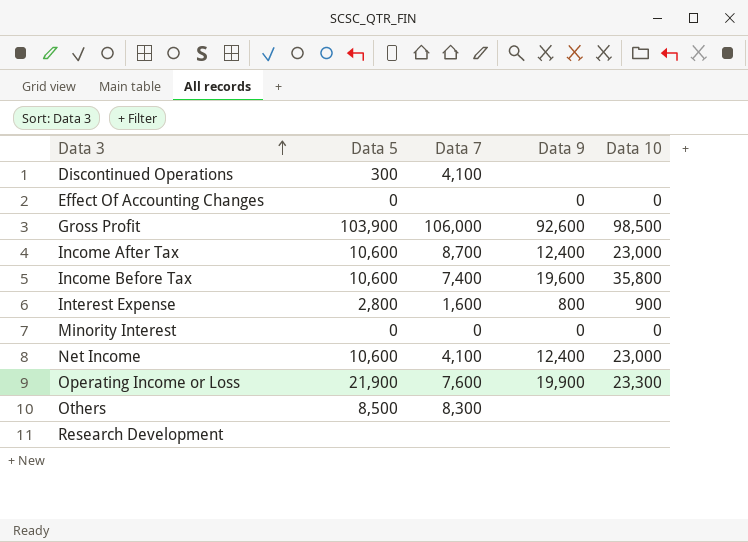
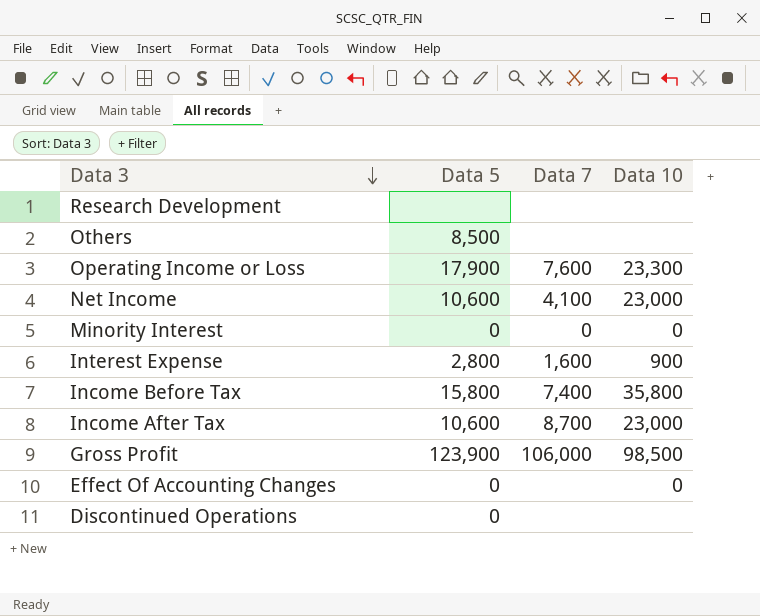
row order: Data 3 ascending -> Data 3 descending
column Data 9 | position: 4 -> none
Others | Data 7: 8,300 -> none
Operating Income or Loss | Data 5: 21,900 -> 17,900
Income Before Tax | Data 5: 10,600 -> 15,800
Gross Profit | Data 5: 103,900 -> 123,900
Discontinued Operations | Data 5: 300 -> 0
Discontinued Operations | Data 7: 4,100 -> none

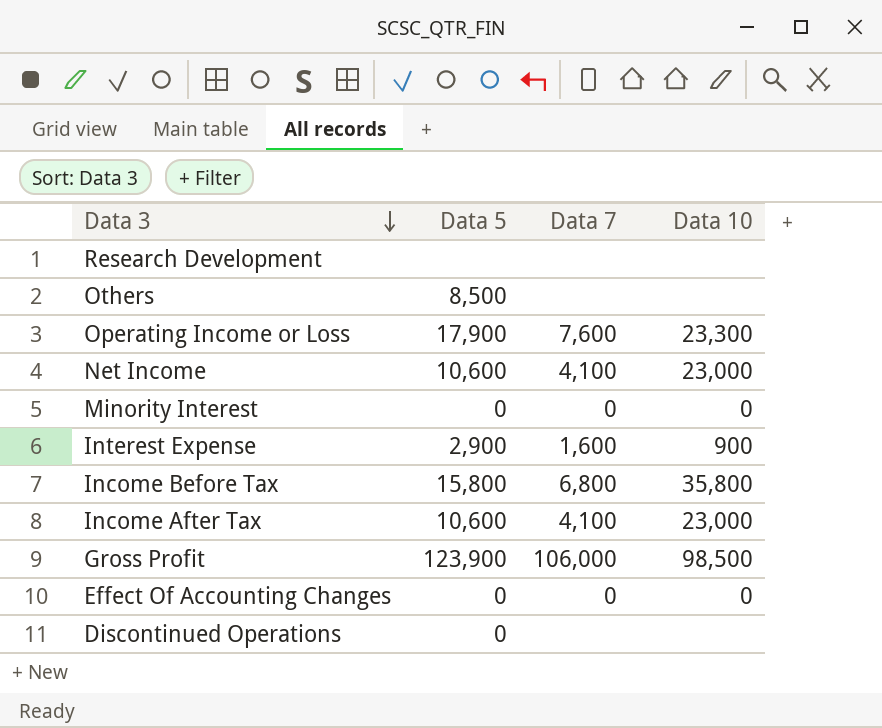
Interest Expense | Data 5: 2,800 -> 2,900
Income Before Tax | Data 7: 7,400 -> 6,800
Income After Tax | Data 7: 8,700 -> 4,100
Effect Of Accounting Changes | Data 7: none -> 0

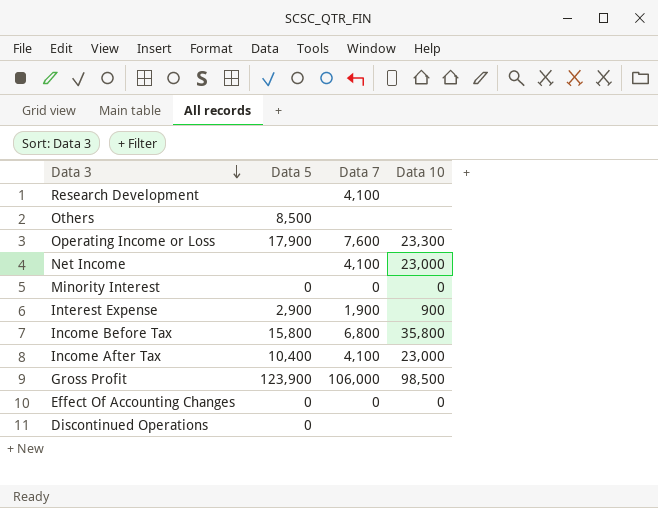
Research Development | Data 7: none -> 4,100
Net Income | Data 5: 10,600 -> none
Interest Expense | Data 7: 1,600 -> 1,900
Income After Tax | Data 5: 10,600 -> 10,400

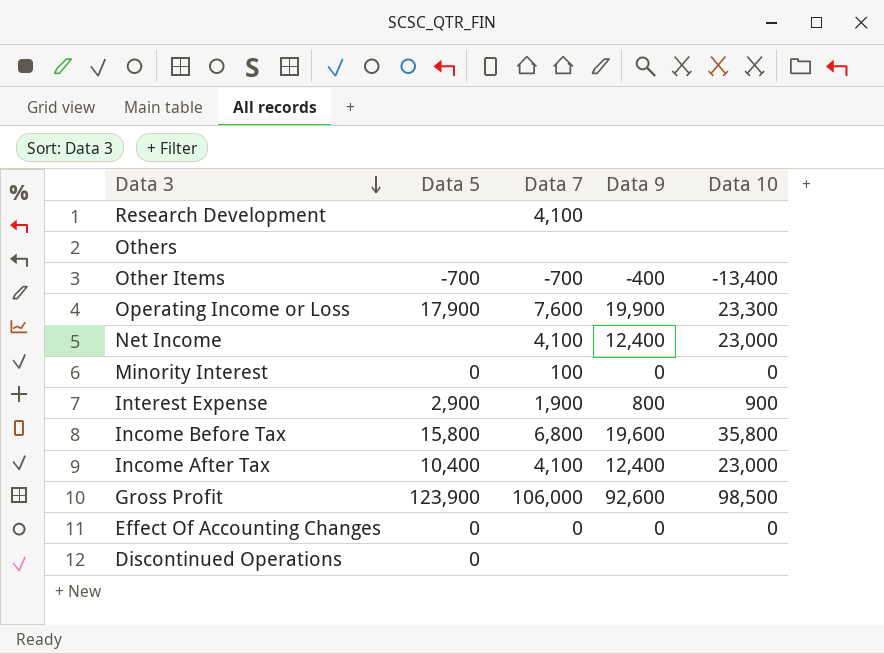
column Data 9 | position: none -> 4
Others | Data 5: 8,500 -> none
row Other Items: none -> -700 | -700 | -400 | -13,400
Minority Interest | Data 7: 0 -> 100

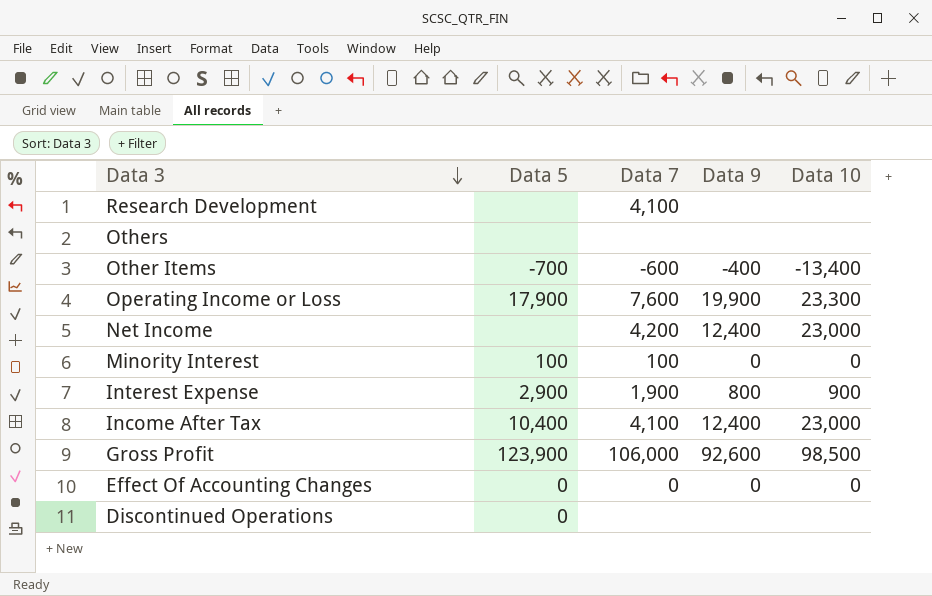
row Income Before Tax: 15,800 | 6,800 | 19,600 | 35,800 -> none
Other Items | Data 7: -700 -> -600
Net Income | Data 7: 4,100 -> 4,200
Minority Interest | Data 5: 0 -> 100

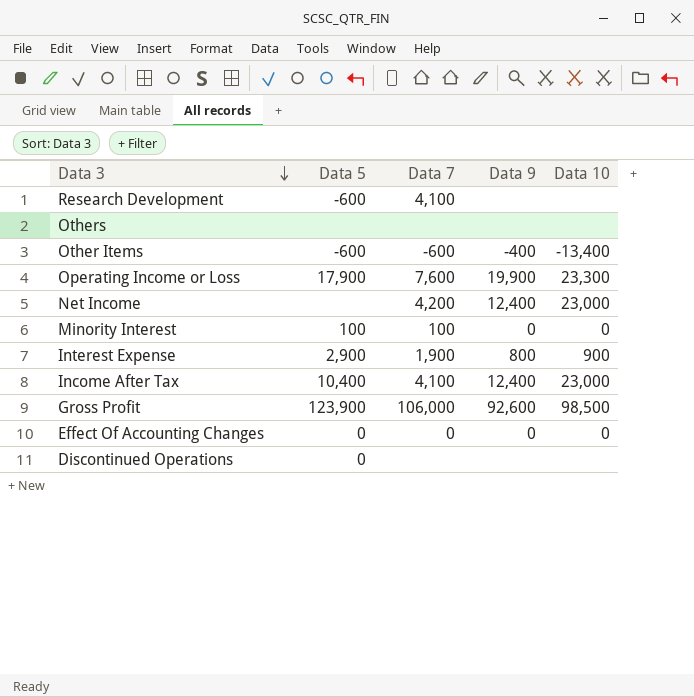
Research Development | Data 5: none -> -600
Other Items | Data 5: -700 -> -600

